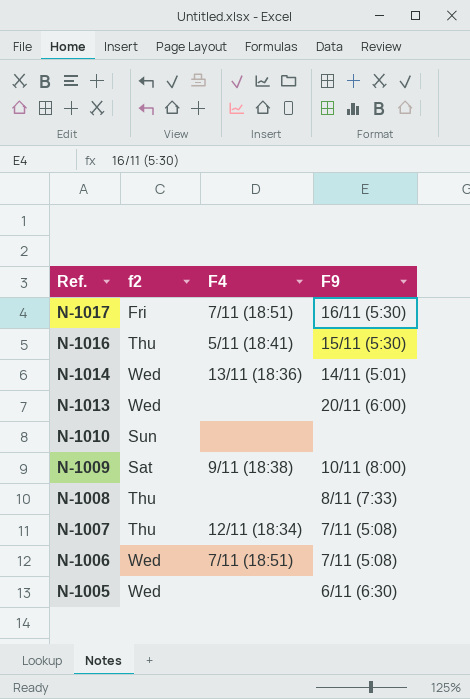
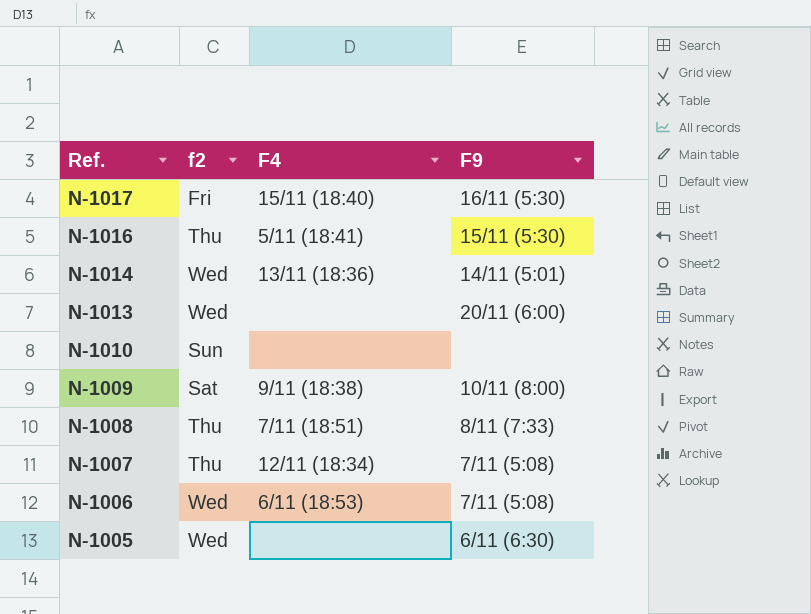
N-1017 | F4: 7/11 (18:51) -> 15/11 (18:40)
N-1008 | F4: none -> 7/11 (18:51)
N-1006 | F4: 7/11 (18:51) -> 6/11 (18:53)

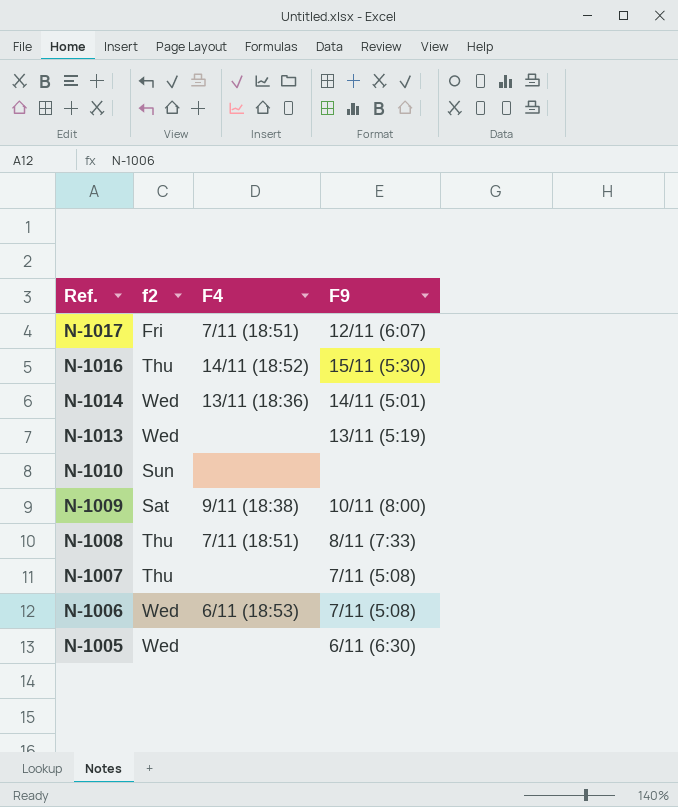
N-1017 | F4: 15/11 (18:40) -> 7/11 (18:51)
N-1017 | F9: 16/11 (5:30) -> 12/11 (6:07)
N-1016 | F4: 5/11 (18:41) -> 14/11 (18:52)
N-1013 | F9: 20/11 (6:00) -> 13/11 (5:19)
N-1007 | F4: 12/11 (18:34) -> none

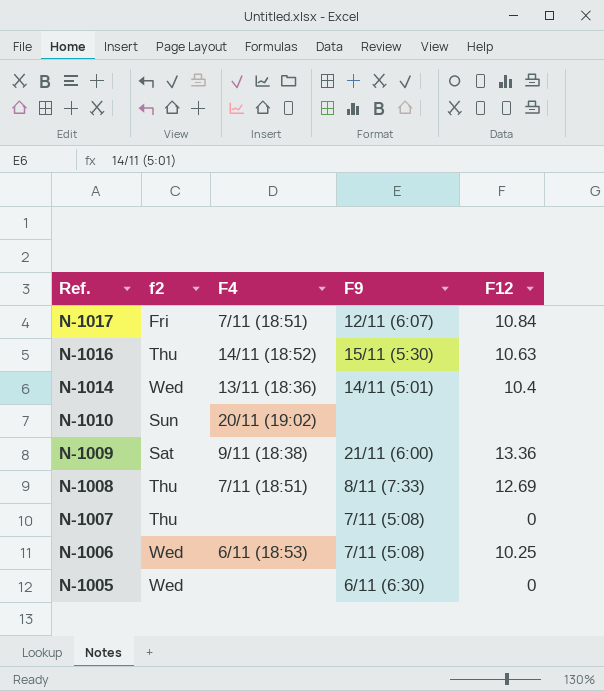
column F12 | position: none -> 5
row N-1013: Wed | none | 13/11 (5:19) -> none
N-1010 | F4: none -> 20/11 (19:02)
N-1009 | F9: 10/11 (8:00) -> 21/11 (6:00)

